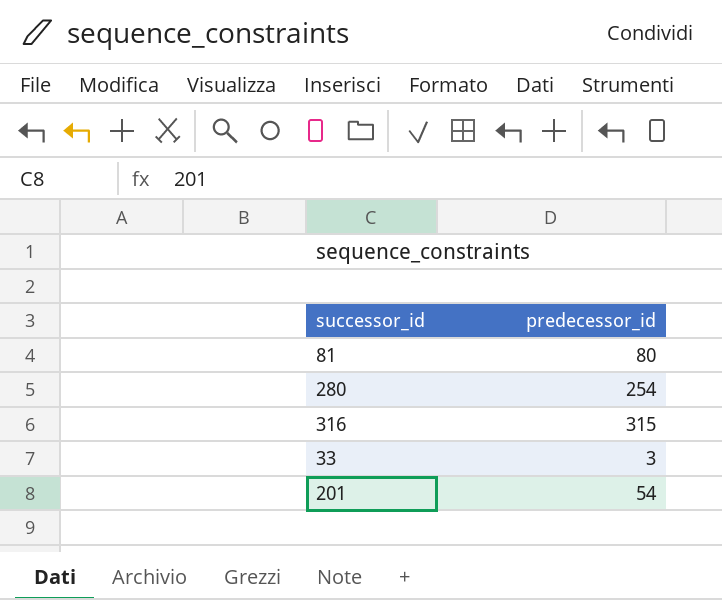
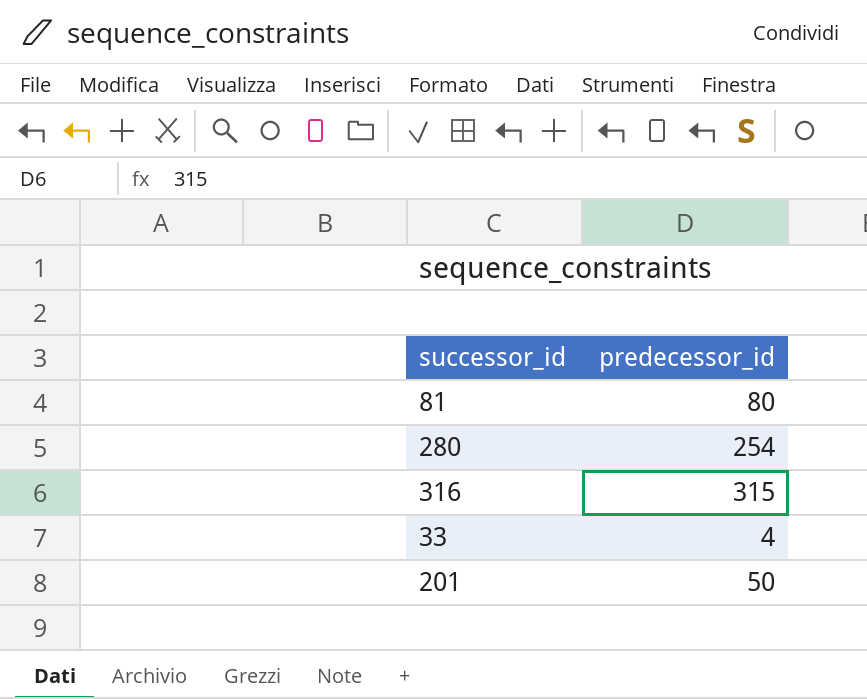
33 | predecessor_id: 3 -> 4
201 | predecessor_id: 54 -> 50

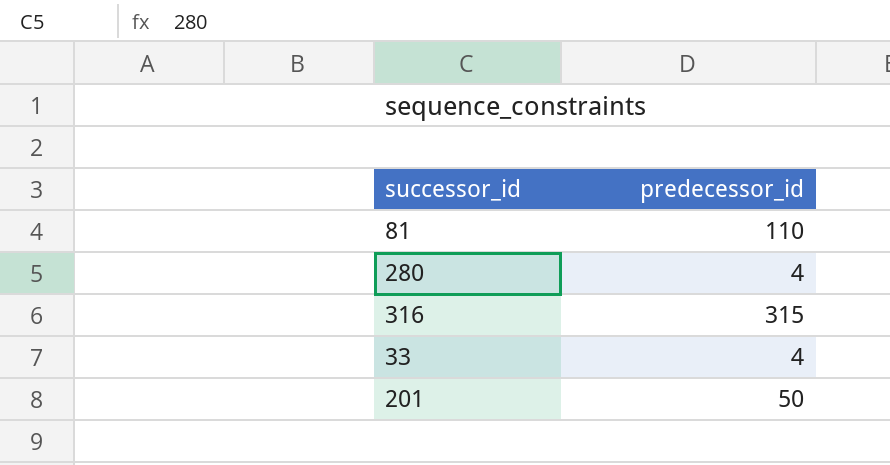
81 | predecessor_id: 80 -> 110
280 | predecessor_id: 254 -> 4

